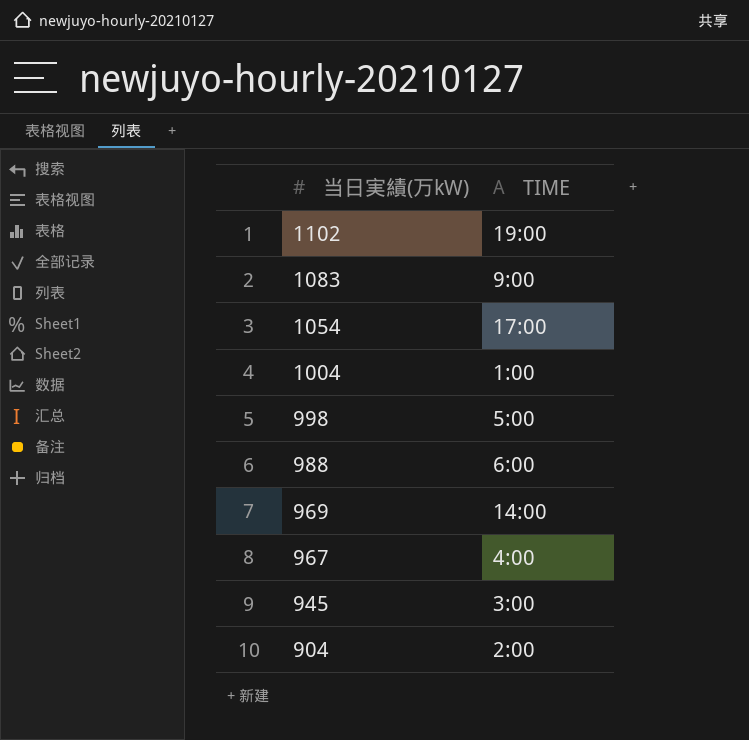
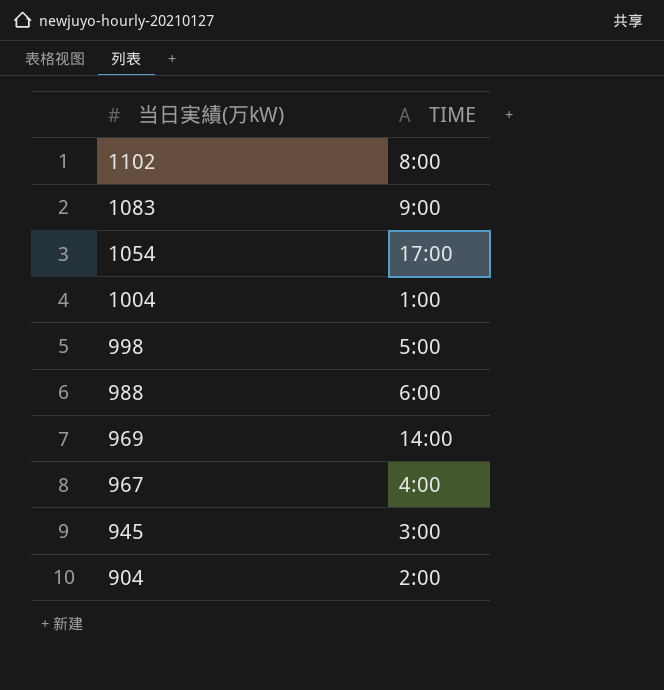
1102 | TIME: 19:00 -> 8:00

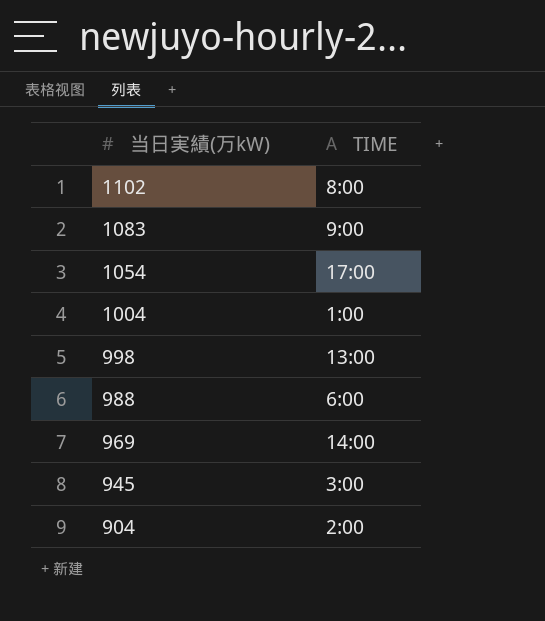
row 967: 4:00 -> none
998 | TIME: 5:00 -> 13:00

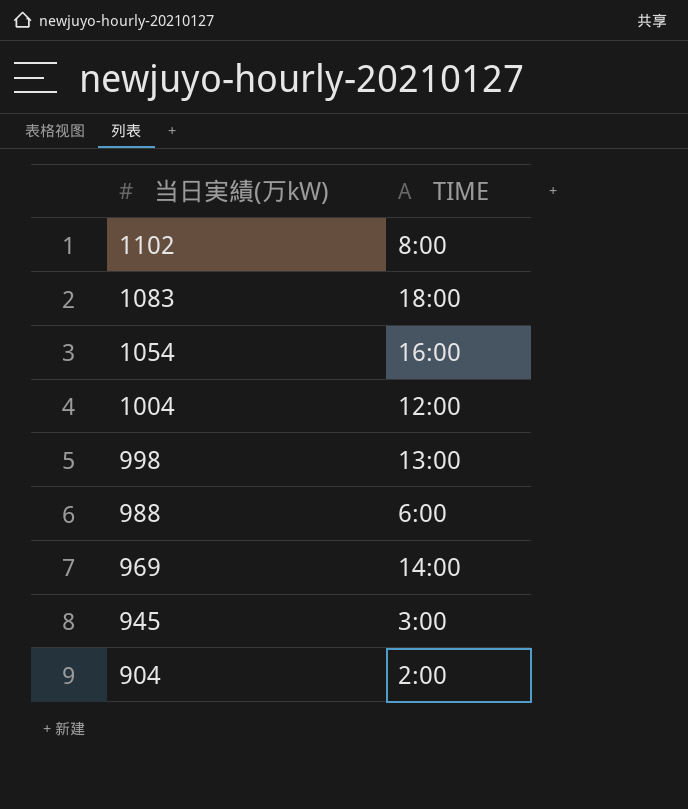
1083 | TIME: 9:00 -> 18:00
1054 | TIME: 17:00 -> 16:00
1004 | TIME: 1:00 -> 12:00

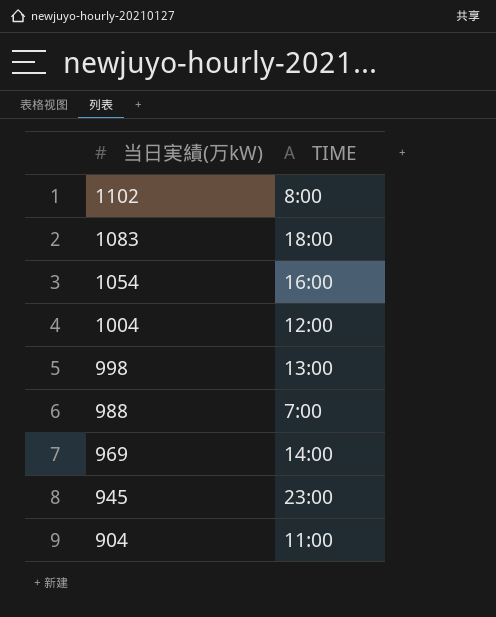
988 | TIME: 6:00 -> 7:00
945 | TIME: 3:00 -> 23:00
904 | TIME: 2:00 -> 11:00

